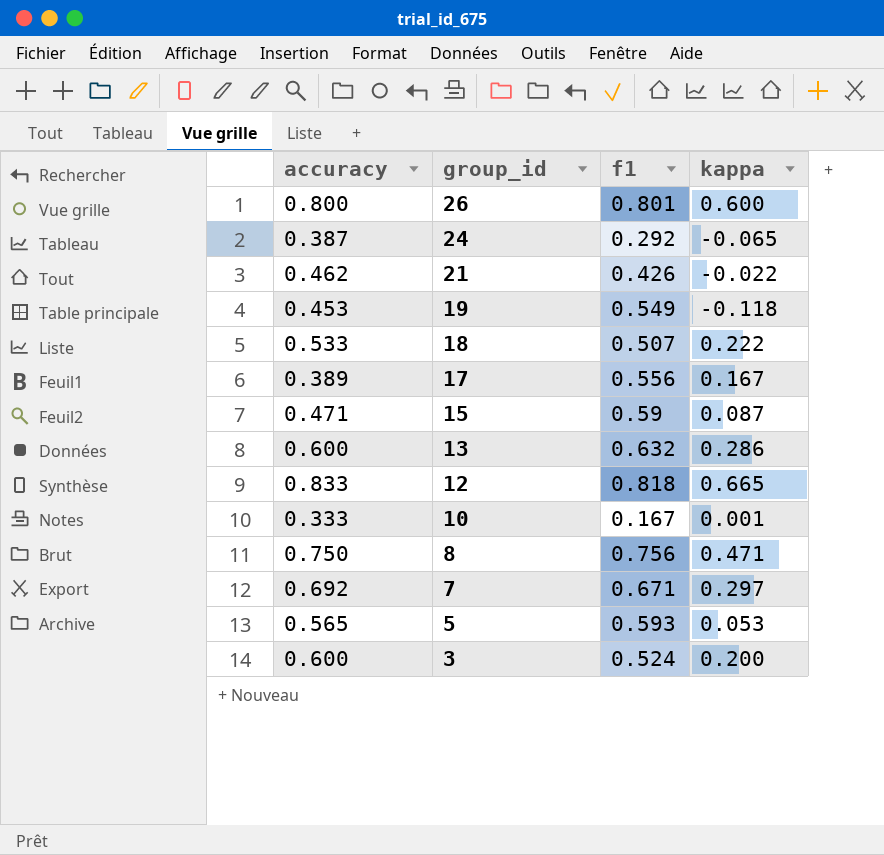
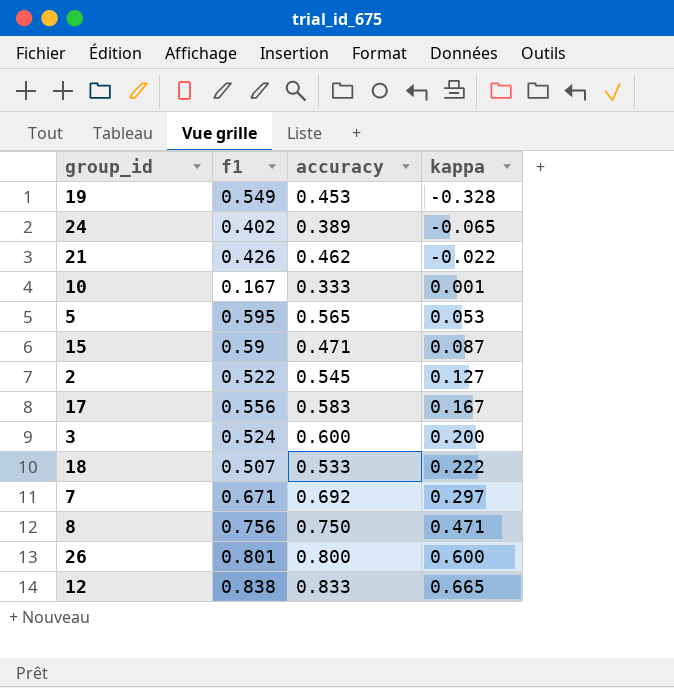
row order: group_id descending -> kappa ascending
column accuracy | position: 1 -> 3
row 13: 0.600 | 0.632 | 0.286 -> none
19 | kappa: -0.118 -> -0.328
24 | f1: 0.292 -> 0.402
24 | accuracy: 0.387 -> 0.389
5 | f1: 0.593 -> 0.595
row 2: none -> 0.522 | 0.545 | 0.127
17 | accuracy: 0.389 -> 0.583
12 | f1: 0.818 -> 0.838

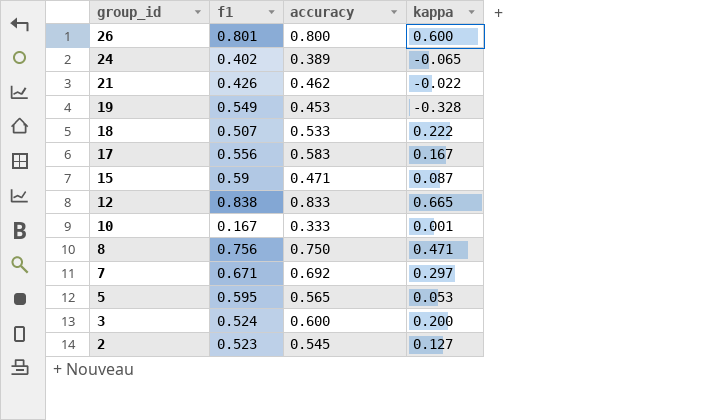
row order: kappa ascending -> group_id descending
2 | f1: 0.522 -> 0.523

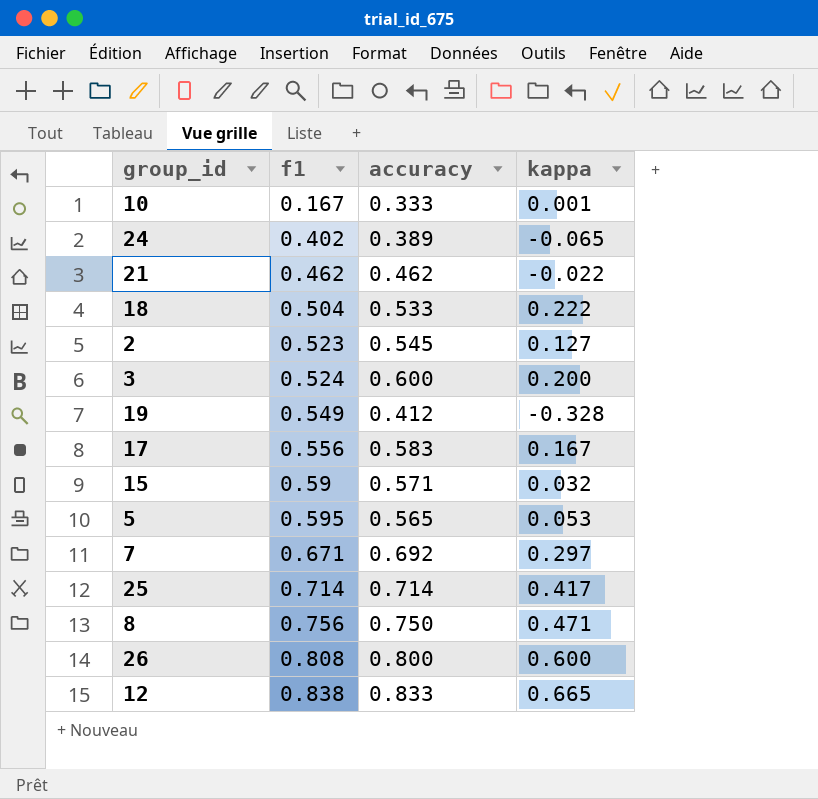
row order: group_id descending -> f1 ascending
21 | f1: 0.426 -> 0.462
18 | f1: 0.507 -> 0.504
19 | accuracy: 0.453 -> 0.412
15 | accuracy: 0.471 -> 0.571
15 | kappa: 0.087 -> 0.032
row 25: none -> 0.714 | 0.714 | 0.417
26 | f1: 0.801 -> 0.808

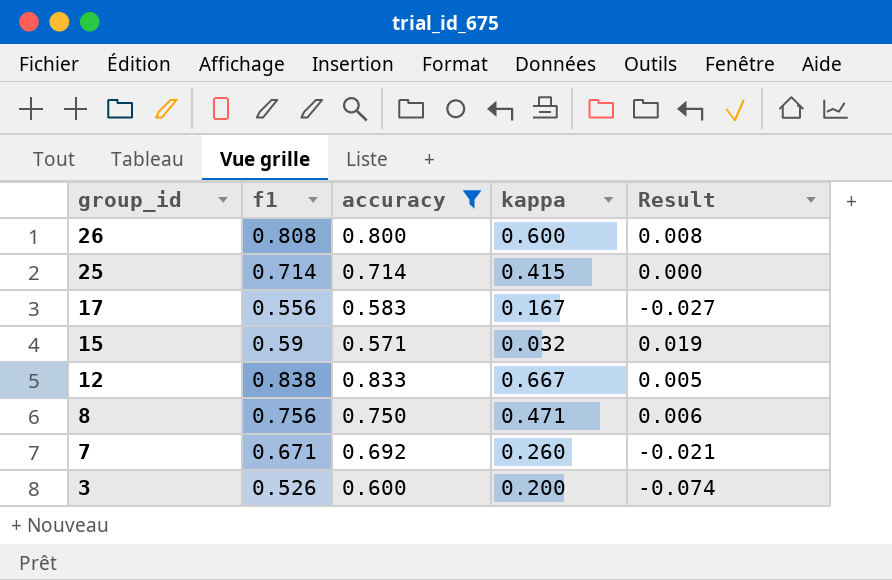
filter: none -> accuracy >= 0.571
row order: f1 ascending -> group_id descending
column Result | formula: none -> [f1] - [accuracy]
25 | kappa: 0.417 -> 0.415
12 | kappa: 0.665 -> 0.667
7 | kappa: 0.297 -> 0.260
3 | f1: 0.524 -> 0.526

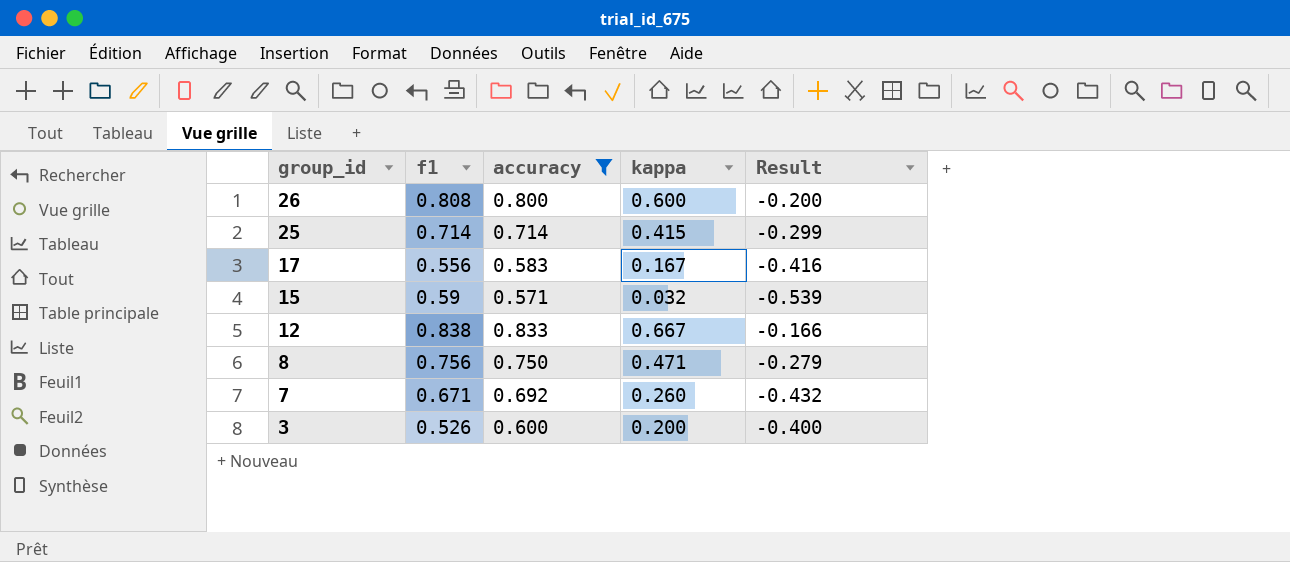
column Result | formula: [f1] - [accuracy] -> [kappa] - [accuracy]

